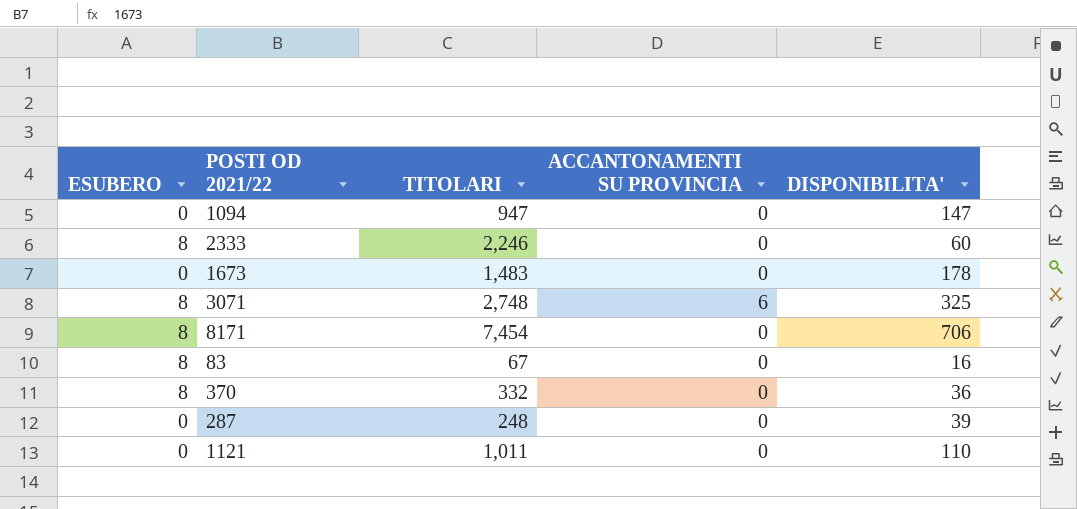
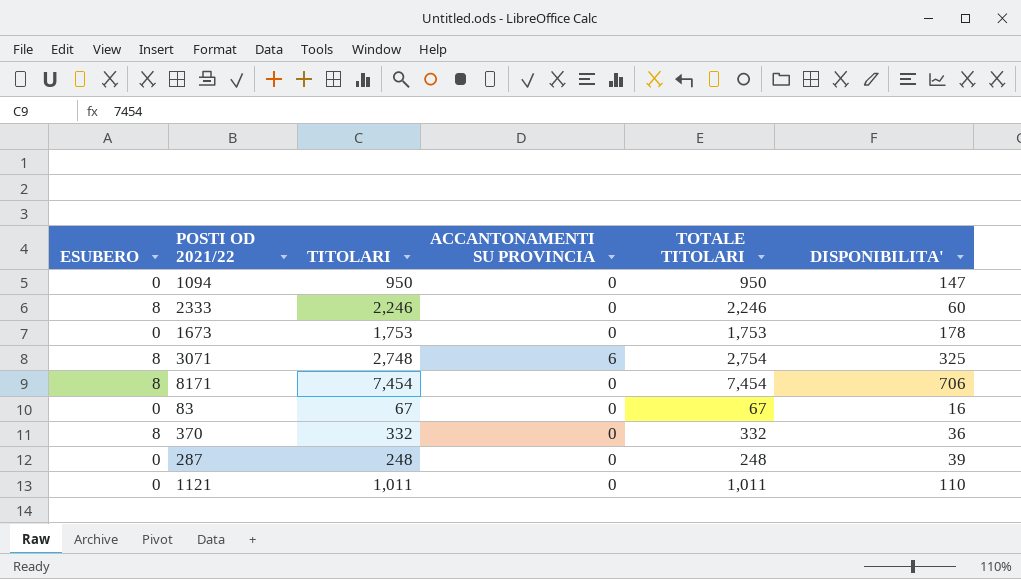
column TOTALE TITOLARI | formula: none -> [TITOLARI] + [ACCANTONAMENTI SU PROVINCIA]
1094 | TITOLARI: 947 -> 950
1673 | TITOLARI: 1,483 -> 1,753
83 | ESUBERO: 8 -> 0

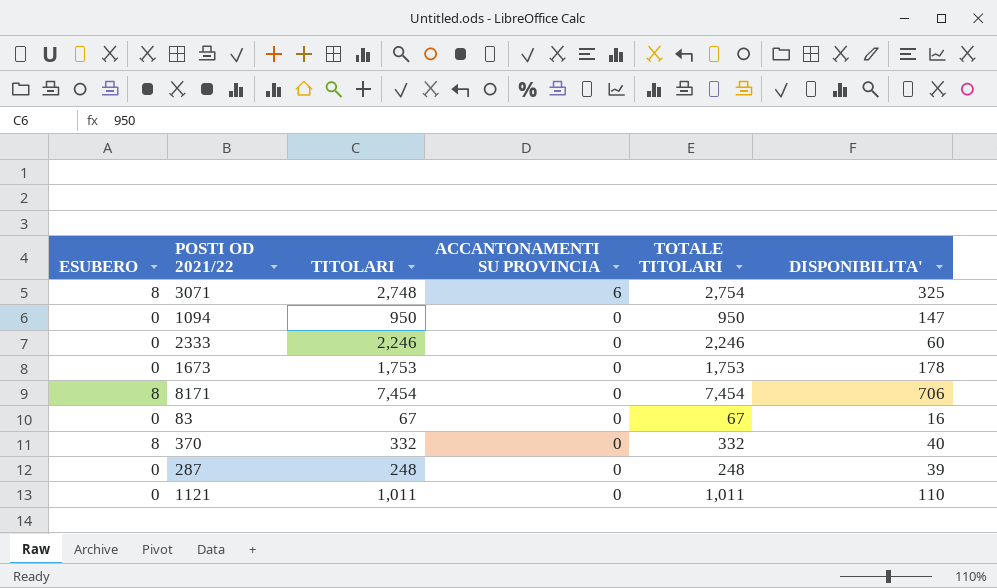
row order: none -> ACCANTONAMENTI SU PROVINCIA descending
2333 | ESUBERO: 8 -> 0
370 | DISPONIBILITA': 36 -> 40

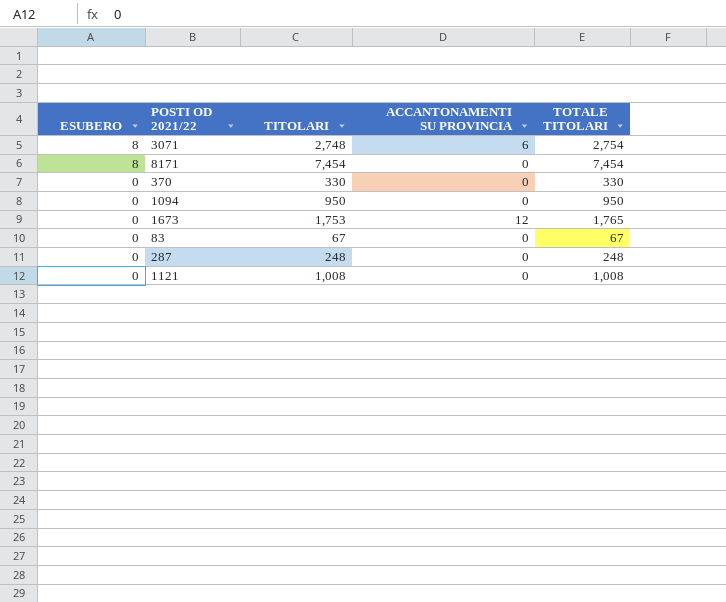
row order: ACCANTONAMENTI SU PROVINCIA descending -> ESUBERO descending
column DISPONIBILITA' | position: 6 -> none
row 2333: 0 | 2,246 | 0 | 2,246 | 60 -> none
370 | ESUBERO: 8 -> 0
370 | TITOLARI: 332 -> 330
370 | TOTALE TITOLARI: 332 -> 330
1673 | ACCANTONAMENTI SU PROVINCIA: 0 -> 12
1673 | TOTALE TITOLARI: 1,753 -> 1,765
1121 | TITOLARI: 1,011 -> 1,008
1121 | TOTALE TITOLARI: 1,011 -> 1,008

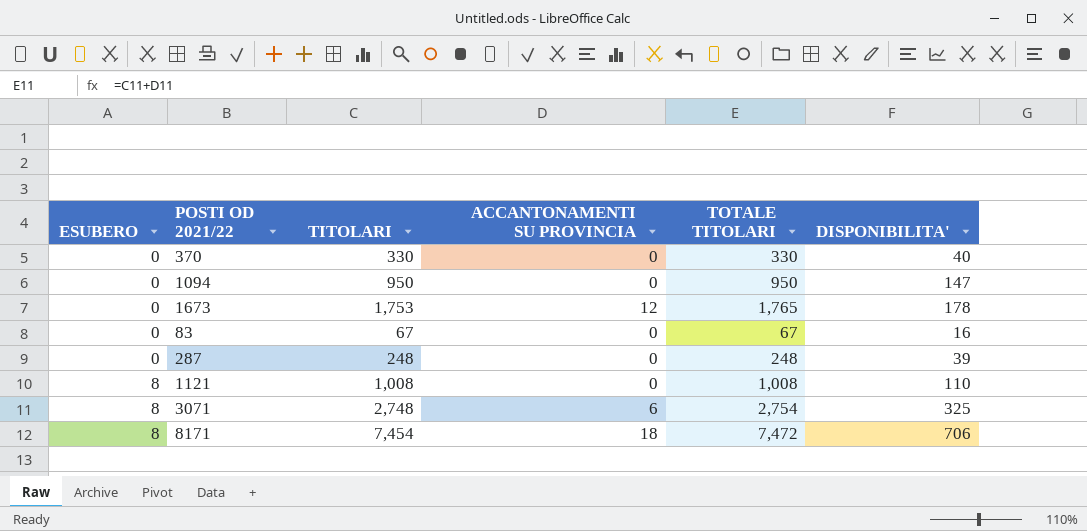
row order: ESUBERO descending -> ESUBERO ascending
column DISPONIBILITA' | position: none -> 6
1121 | ESUBERO: 0 -> 8
8171 | ACCANTONAMENTI SU PROVINCIA: 0 -> 18
8171 | TOTALE TITOLARI: 7,454 -> 7,472

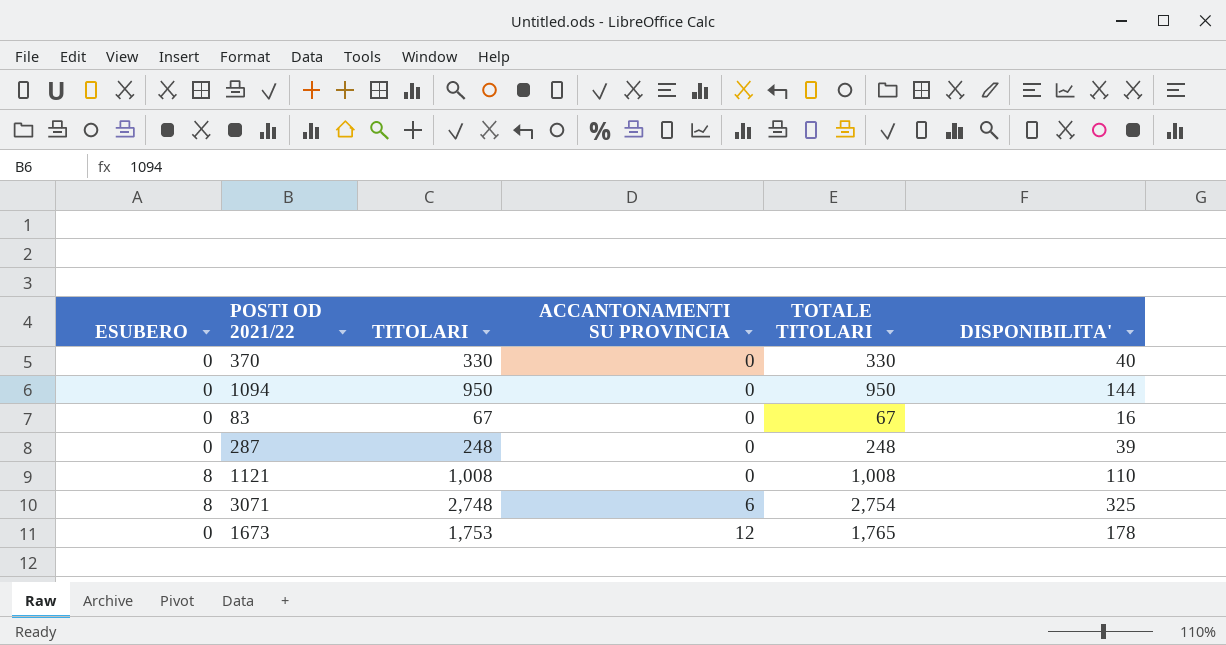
row order: ESUBERO ascending -> ACCANTONAMENTI SU PROVINCIA ascending
row 8171: 8 | 7,454 | 18 | 7,472 | 706 -> none
1094 | DISPONIBILITA': 147 -> 144

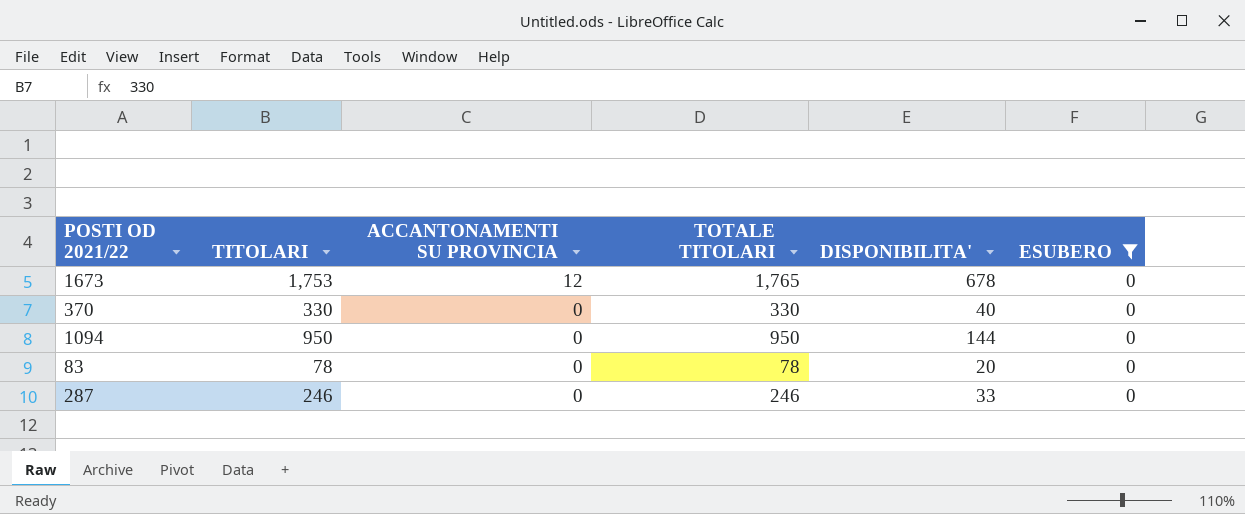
filter: none -> ESUBERO = 0
row order: ACCANTONAMENTI SU PROVINCIA ascending -> ACCANTONAMENTI SU PROVINCIA descending
column ESUBERO | position: 1 -> 6
1673 | DISPONIBILITA': 178 -> 678
83 | TITOLARI: 67 -> 78
83 | TOTALE TITOLARI: 67 -> 78
83 | DISPONIBILITA': 16 -> 20
287 | TITOLARI: 248 -> 246
287 | TOTALE TITOLARI: 248 -> 246
287 | DISPONIBILITA': 39 -> 33

